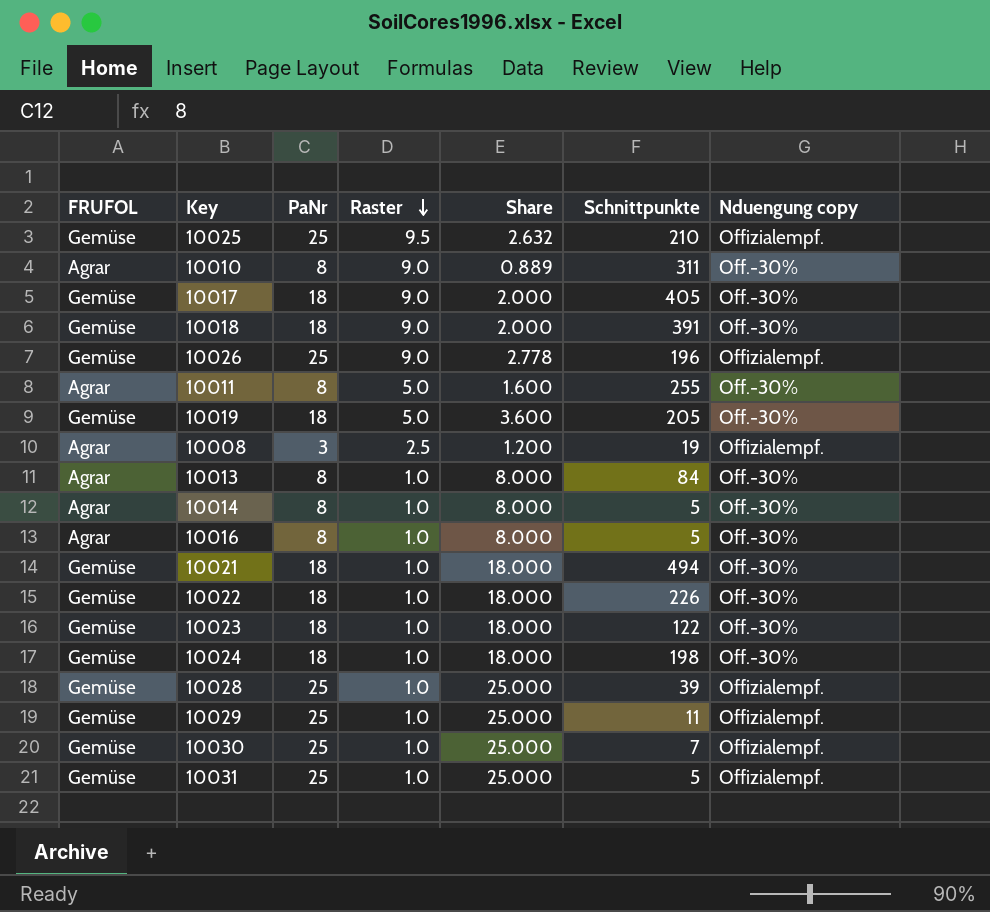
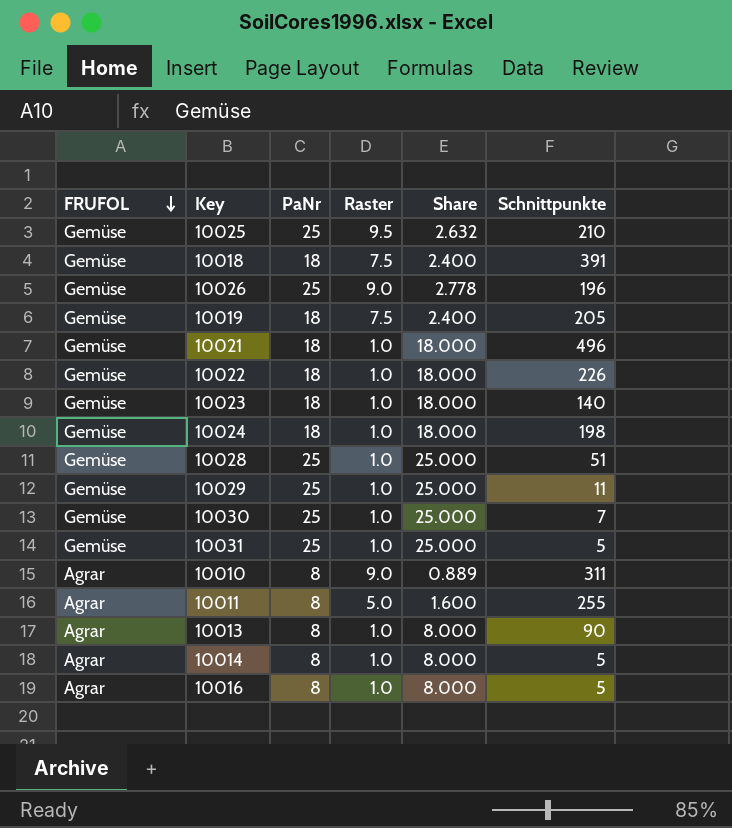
row order: Raster descending -> FRUFOL descending
column Nduengung copy | position: 7 -> none
row 10017: Gemüse | 18 | 9.0 | 2.000 | 405 | Off.-30% -> none
row 10008: Agrar | 3 | 2.5 | 1.200 | 19 | Offizialempf. -> none
10018 | Raster: 9.0 -> 7.5
10018 | Share: 2.000 -> 2.400
10019 | Raster: 5.0 -> 7.5
10019 | Share: 3.600 -> 2.400
10021 | Schnittpunkte: 494 -> 496
10023 | Schnittpunkte: 122 -> 140
10028 | Schnittpunkte: 39 -> 51
10013 | Schnittpunkte: 84 -> 90

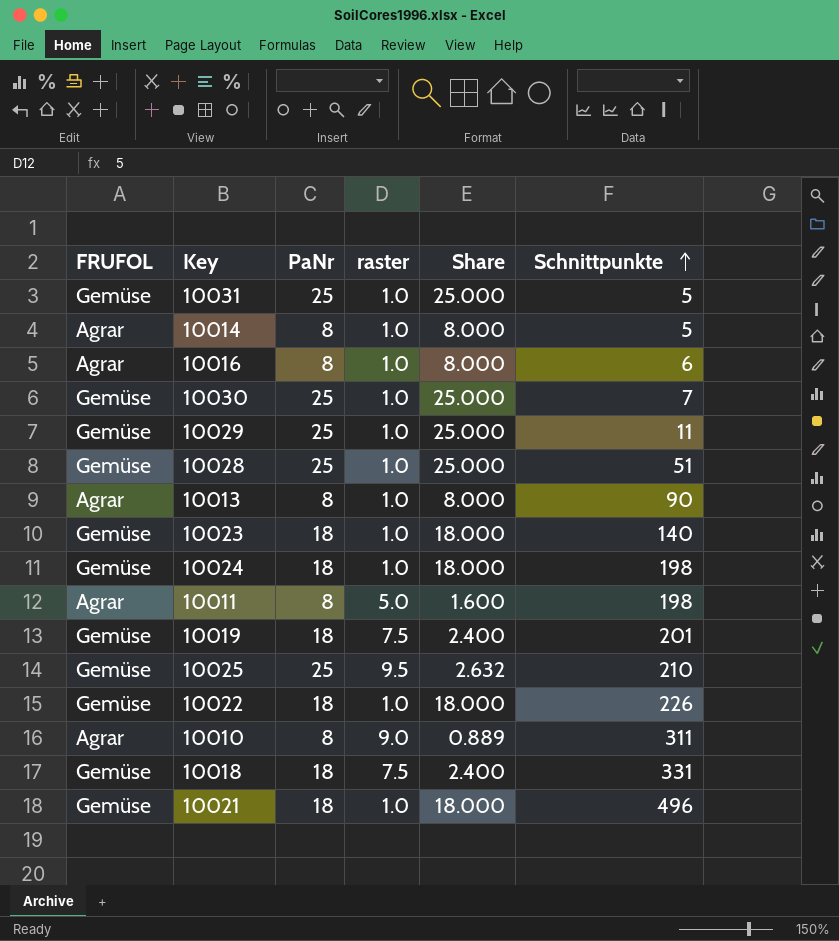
row order: FRUFOL descending -> Schnittpunkte ascending
column name: Raster -> raster
row 10026: Gemüse | 25 | 9.0 | 2.778 | 196 -> none
10016 | Schnittpunkte: 5 -> 6
10011 | Schnittpunkte: 255 -> 198
10019 | Schnittpunkte: 205 -> 201
10018 | Schnittpunkte: 391 -> 331

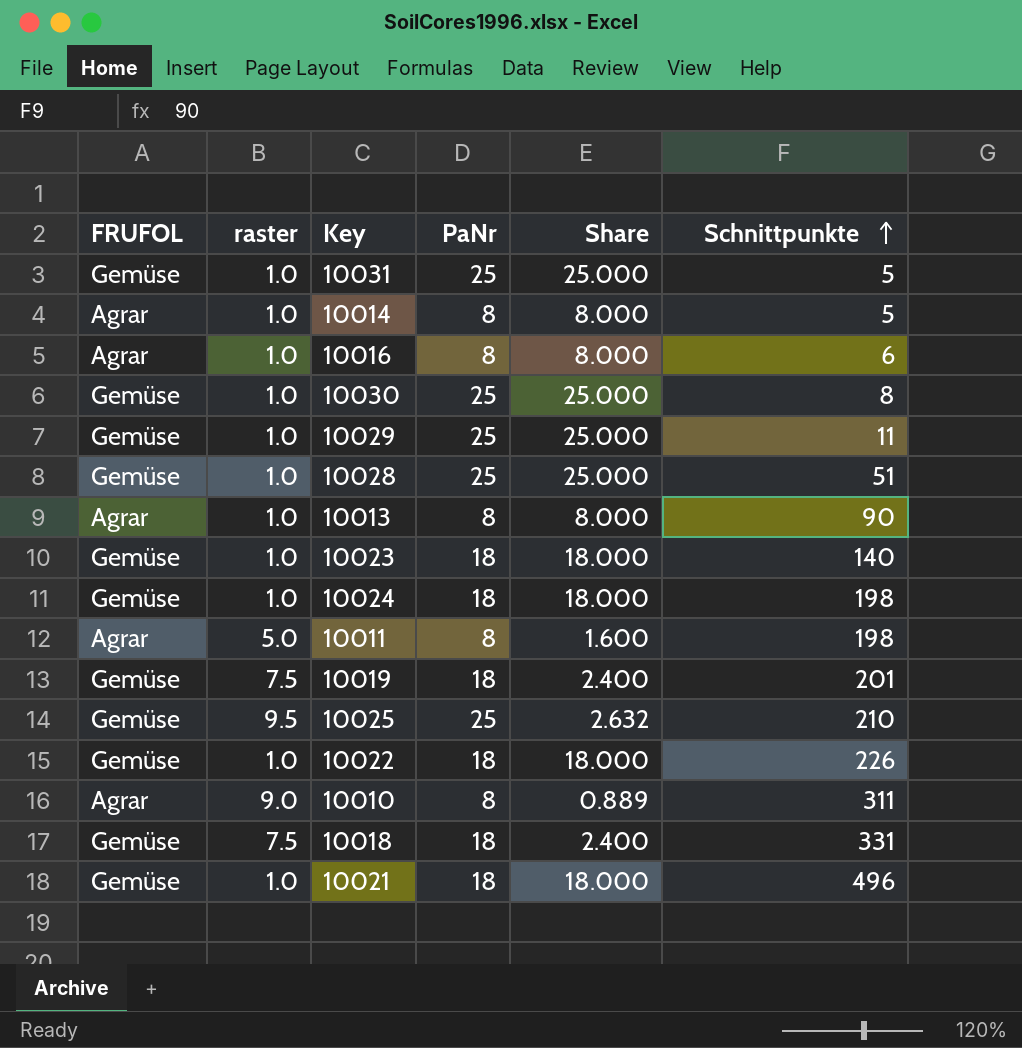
column raster | position: 4 -> 2
10030 | Schnittpunkte: 7 -> 8

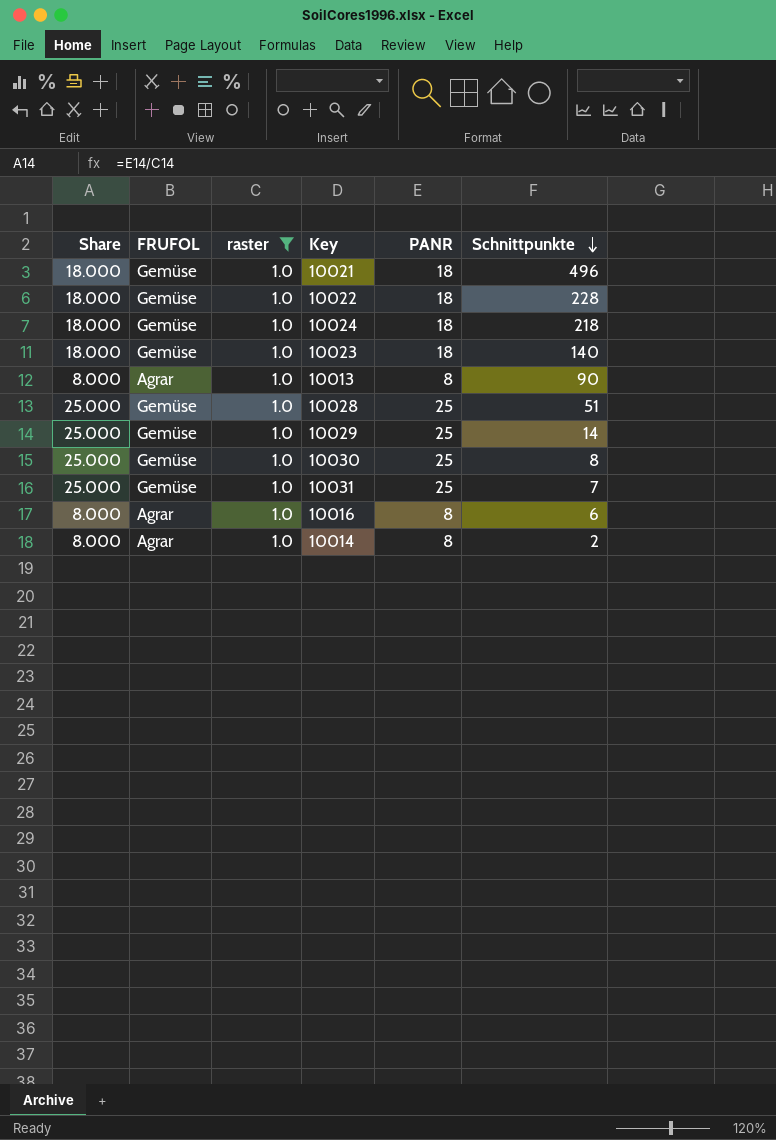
filter: none -> raster = 1.0
row order: Schnittpunkte ascending -> Schnittpunkte descending
column Share | position: 5 -> 1
column name: PaNr -> PANR
10022 | Schnittpunkte: 226 -> 228
10024 | Schnittpunkte: 198 -> 218
10029 | Schnittpunkte: 11 -> 14
10031 | Schnittpunkte: 5 -> 7
10014 | Schnittpunkte: 5 -> 2

